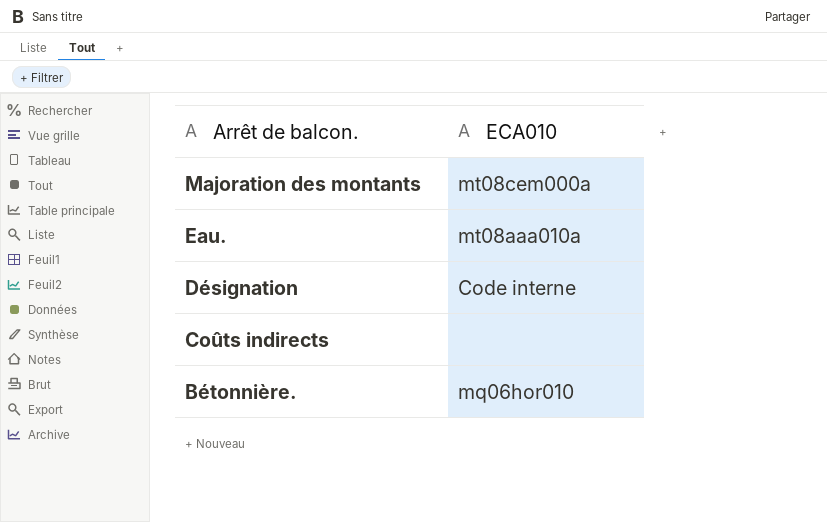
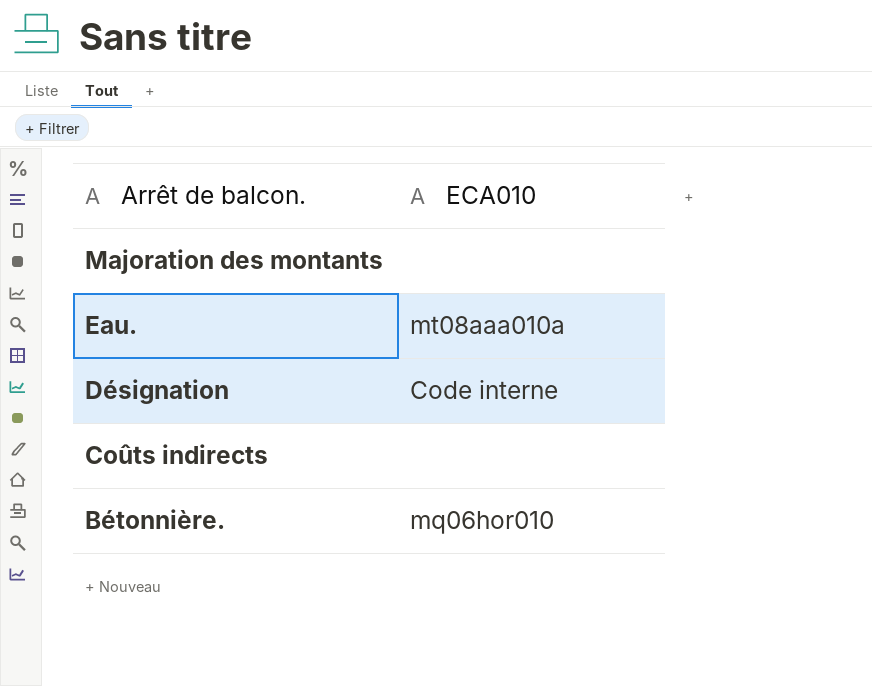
Majoration des montants | ECA010: mt08cem000a -> none

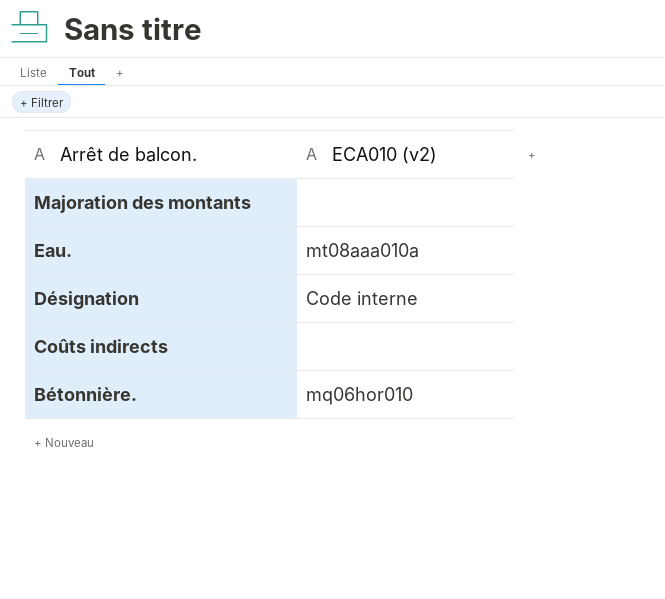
column name: ECA010 -> ECA010 (v2)

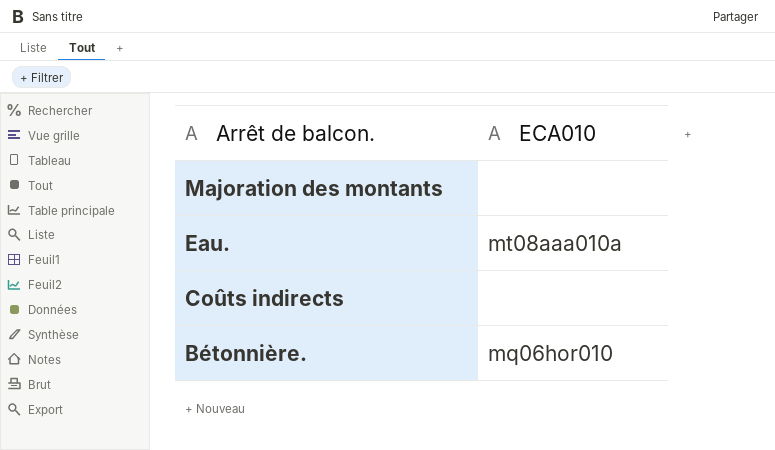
column name: ECA010 (v2) -> ECA010
row Désignation: Code interne -> none

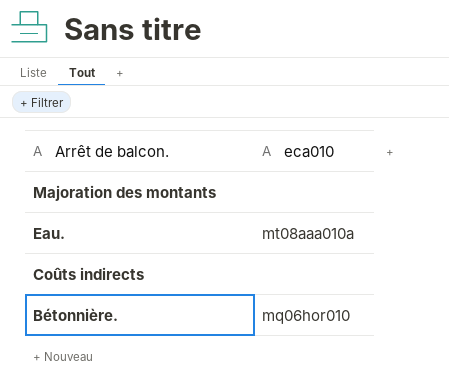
column name: ECA010 -> eca010

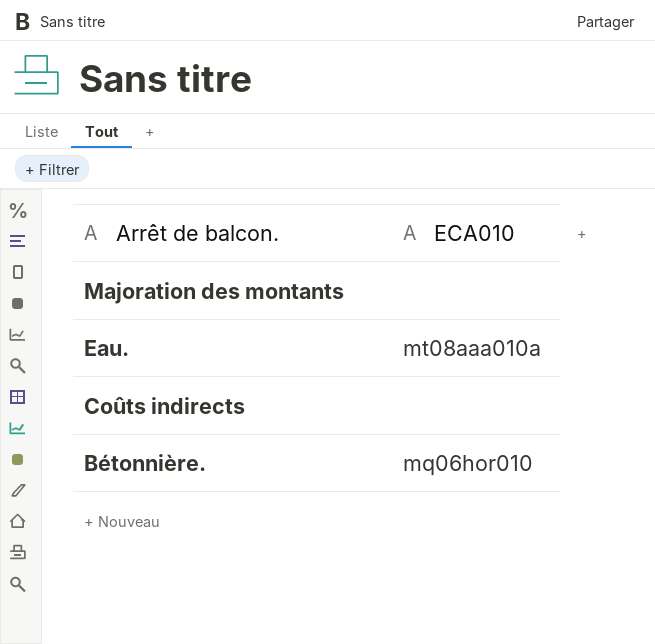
column name: eca010 -> ECA010

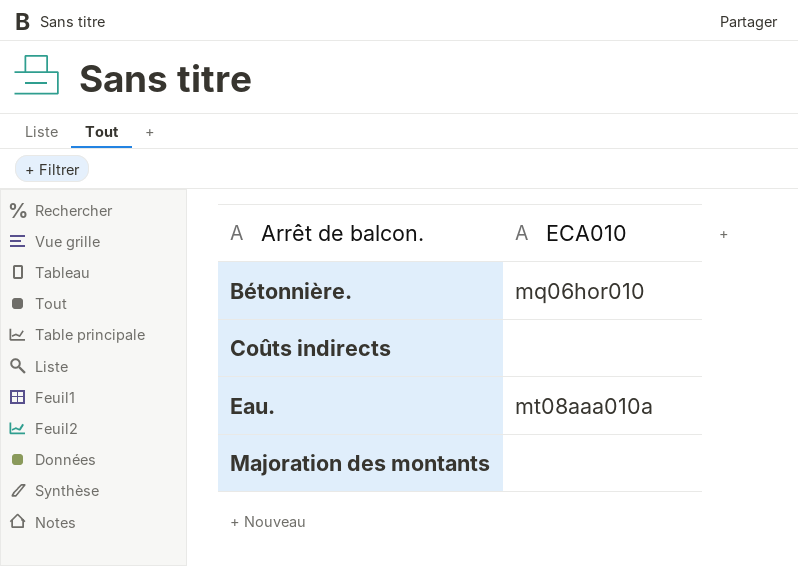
row order: Arrêt de balcon. descending -> Arrêt de balcon. ascending

